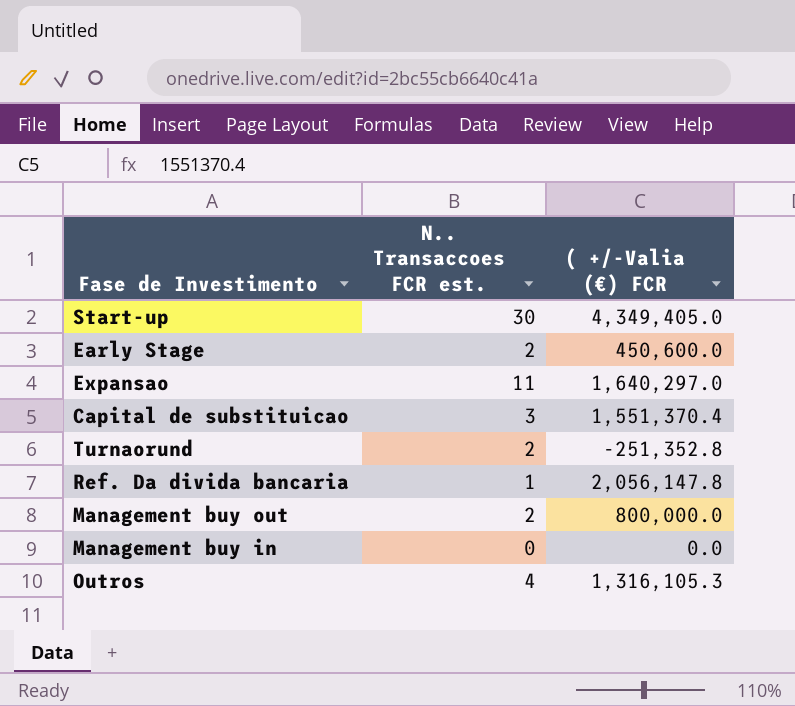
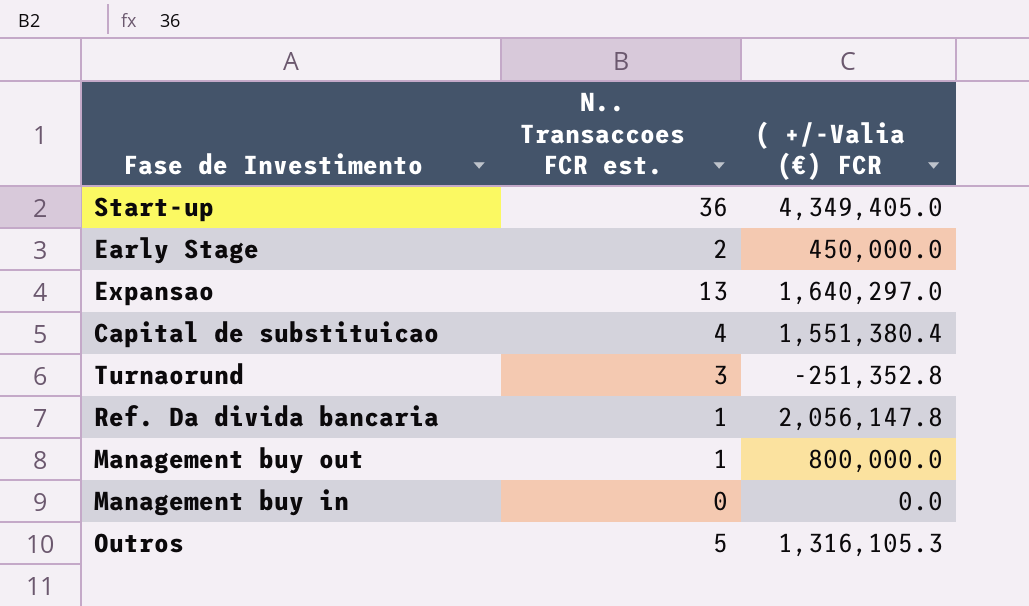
Start-up | N.. Transaccoes FCR est.: 30 -> 36
Early Stage | ( +/-Valia (€) FCR: 450,600.0 -> 450,000.0
Expansao | N.. Transaccoes FCR est.: 11 -> 13
Capital de substituicao | N.. Transaccoes FCR est.: 3 -> 4
Capital de substituicao | ( +/-Valia (€) FCR: 1,551,370.4 -> 1,551,380.4
Turnaorund | N.. Transaccoes FCR est.: 2 -> 3
Management buy out | N.. Transaccoes FCR est.: 2 -> 1
Outros | N.. Transaccoes FCR est.: 4 -> 5

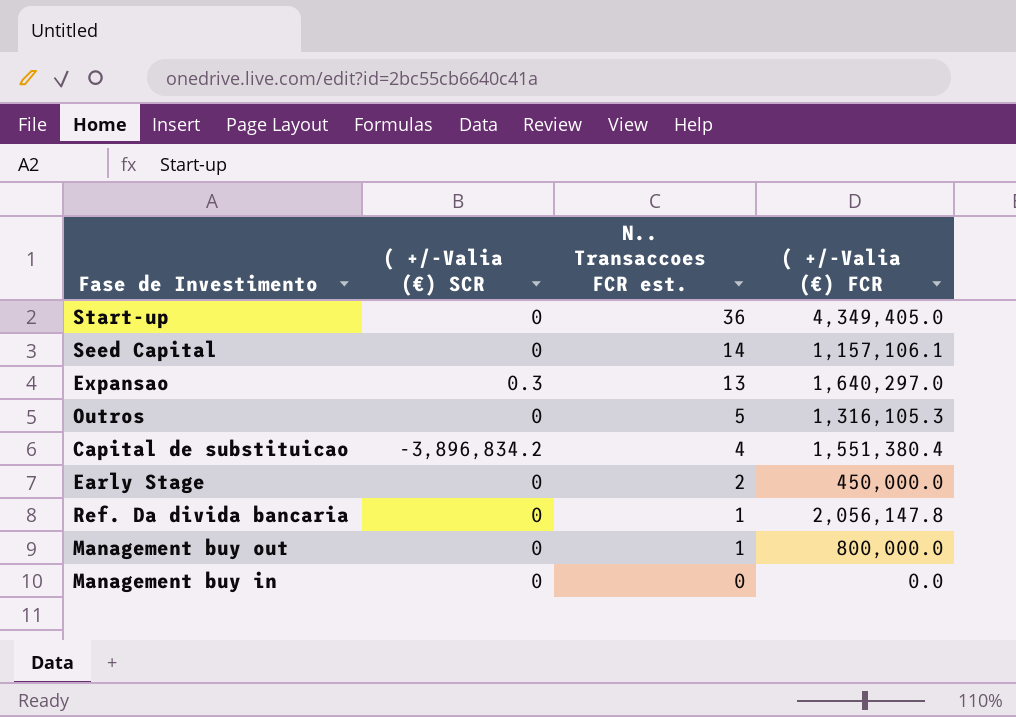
row order: none -> N.. Transaccoes FCR est. descending
column ( +/-Valia (€) SCR | position: none -> 2
row Turnaorund: 3 | -251,352.8 -> none
row Seed Capital: none -> 0 | 14 | 1,157,106.1

